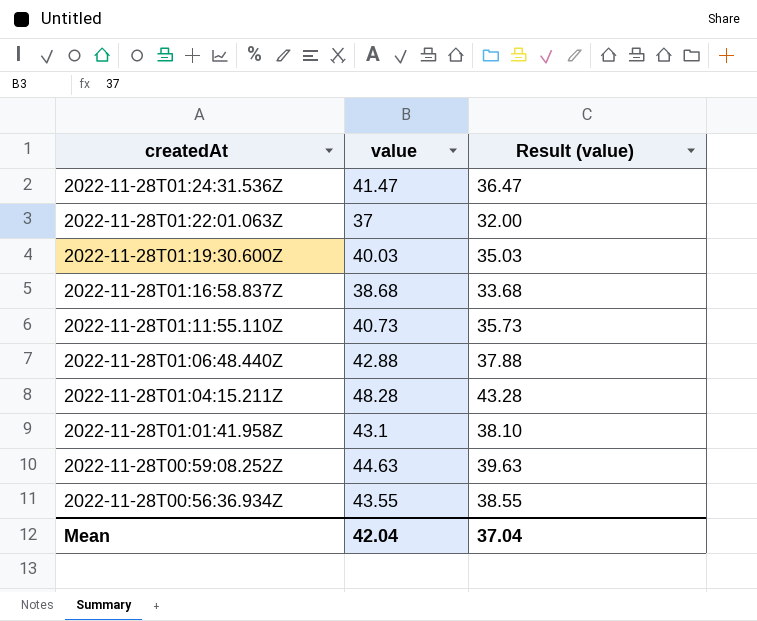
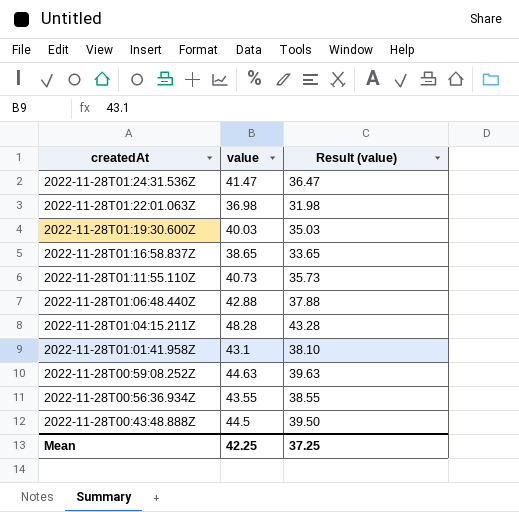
2022-11-28T01:22:01.063Z | value: 37 -> 36.98
2022-11-28T01:22:01.063Z | Result (value): 32.00 -> 31.98
2022-11-28T01:16:58.837Z | value: 38.68 -> 38.65
2022-11-28T01:16:58.837Z | Result (value): 33.68 -> 33.65
row 2022-11-28T00:43:48.888Z: none -> 44.5 | 39.50
Mean | value: 42.04 -> 42.25
Mean | Result (value): 37.04 -> 37.25

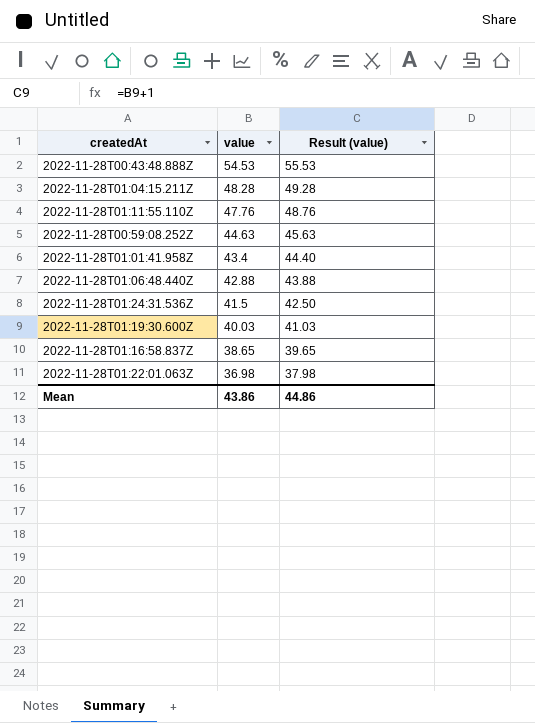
row order: createdAt descending -> value descending
column Result (value) | formula: [value] - 5 -> [value] + 1
row 2022-11-28T00:56:36.934Z: 43.55 | 38.55 -> none
2022-11-28T00:43:48.888Z | value: 44.5 -> 54.53
2022-11-28T01:11:55.110Z | value: 40.73 -> 47.76
2022-11-28T01:01:41.958Z | value: 43.1 -> 43.4
2022-11-28T01:24:31.536Z | value: 41.47 -> 41.5
Mean | value: 42.25 -> 43.86
Mean | Result (value): 37.25 -> 44.86

